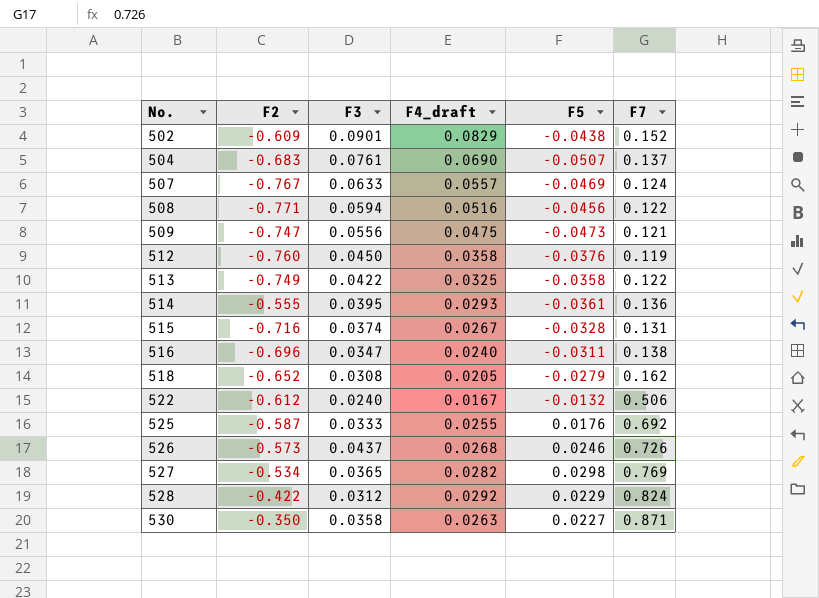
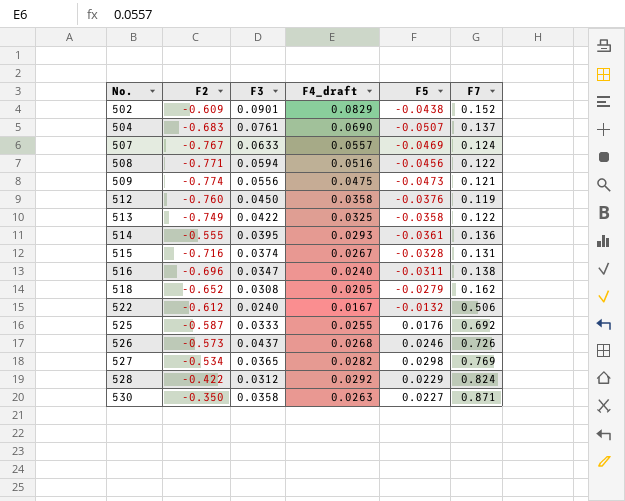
509 | F2: -0.747 -> -0.774

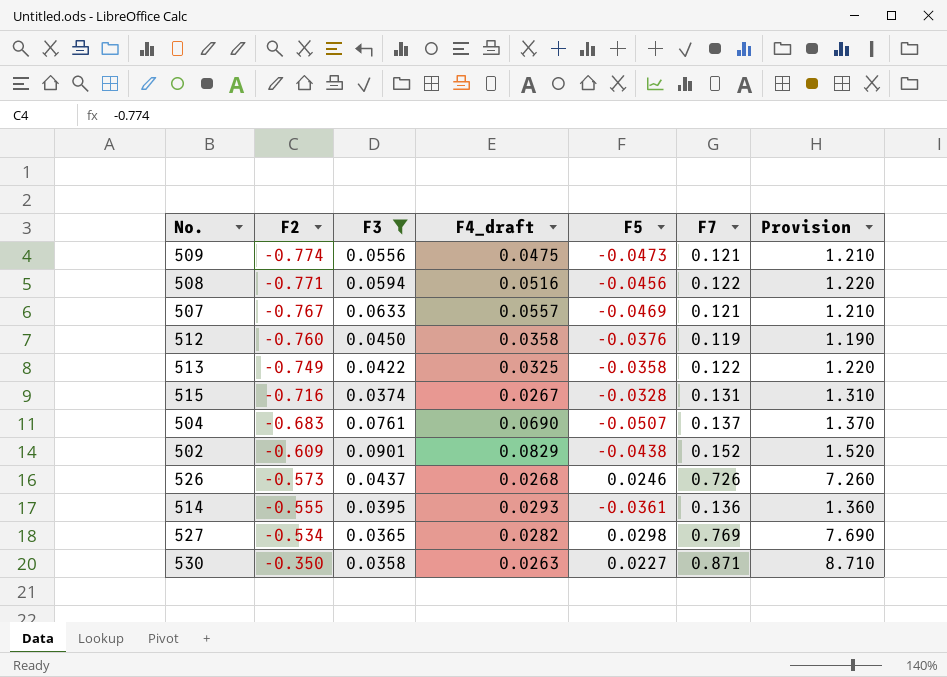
filter: none -> F3 >= 0.0358
row order: No. ascending -> F2 ascending
column Provision | formula: none -> [F7] * 10
507 | F7: 0.124 -> 0.121

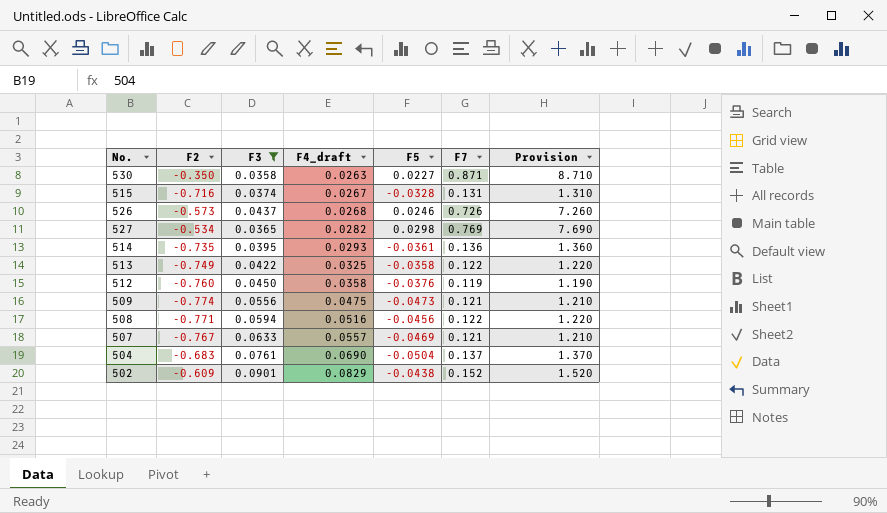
row order: F2 ascending -> F4_draft ascending
514 | F2: -0.555 -> -0.735
504 | F5: -0.0507 -> -0.0504

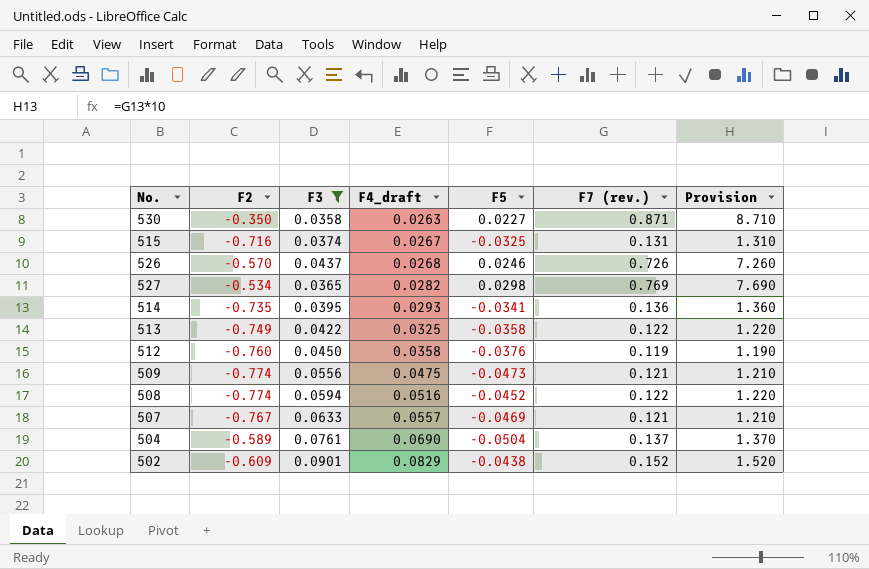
column name: F7 -> F7 (rev.)
515 | F5: -0.0328 -> -0.0325
526 | F2: -0.573 -> -0.570
514 | F5: -0.0361 -> -0.0341
508 | F2: -0.771 -> -0.774
508 | F5: -0.0456 -> -0.0452
504 | F2: -0.683 -> -0.589

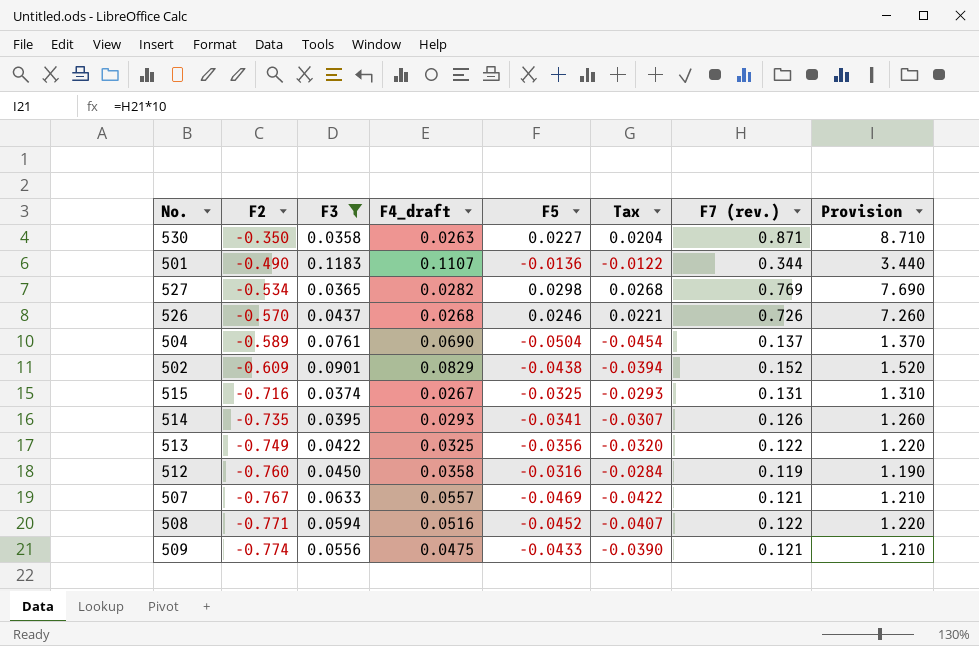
row order: F4_draft ascending -> F2 descending
column Tax | formula: none -> [F5] * 0.9
row 501: none -> -0.490 | 0.1183 | 0.1107 | -0.0136 | -0.0122 | 0.344 | 3.440
514 | F7 (rev.): 0.136 -> 0.126
514 | Provision: 1.360 -> 1.260
513 | F5: -0.0358 -> -0.0356
512 | F5: -0.0376 -> -0.0316
508 | F2: -0.774 -> -0.771
509 | F5: -0.0473 -> -0.0433

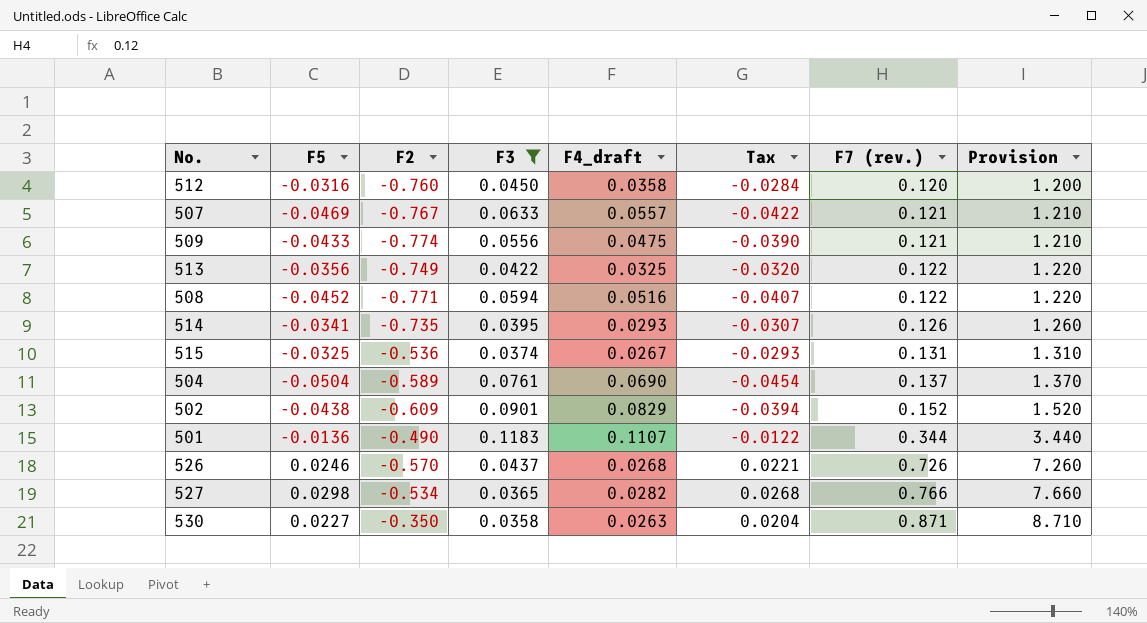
row order: F2 descending -> F7 (rev.) ascending
column F5 | position: 5 -> 2
512 | F7 (rev.): 0.119 -> 0.120
512 | Provision: 1.190 -> 1.200
515 | F2: -0.716 -> -0.536
527 | F7 (rev.): 0.769 -> 0.766
527 | Provision: 7.690 -> 7.660

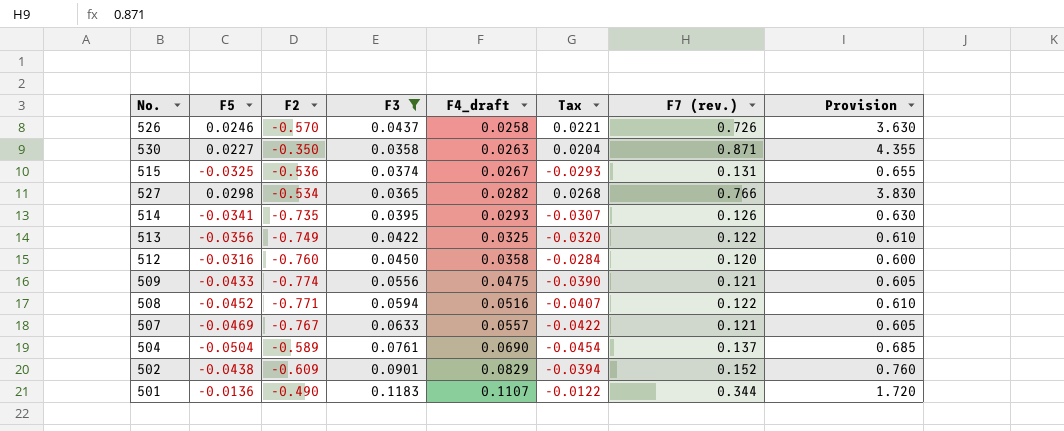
row order: F7 (rev.) ascending -> F4_draft ascending
column Provision | formula: [F7 (rev.)] * 10 -> [F7 (rev.)] * 5
526 | F4_draft: 0.0268 -> 0.0258

